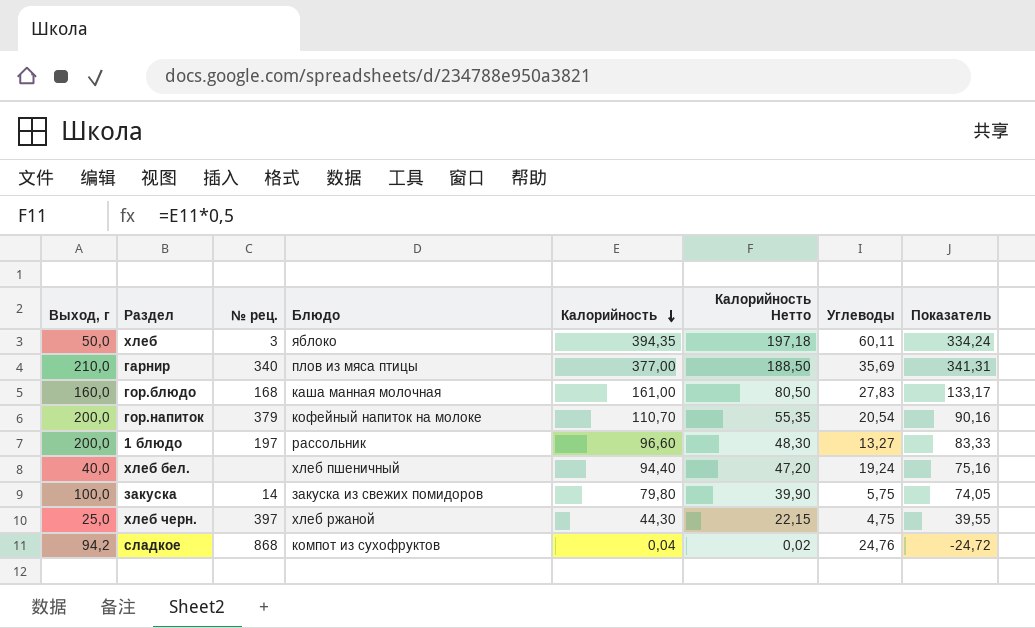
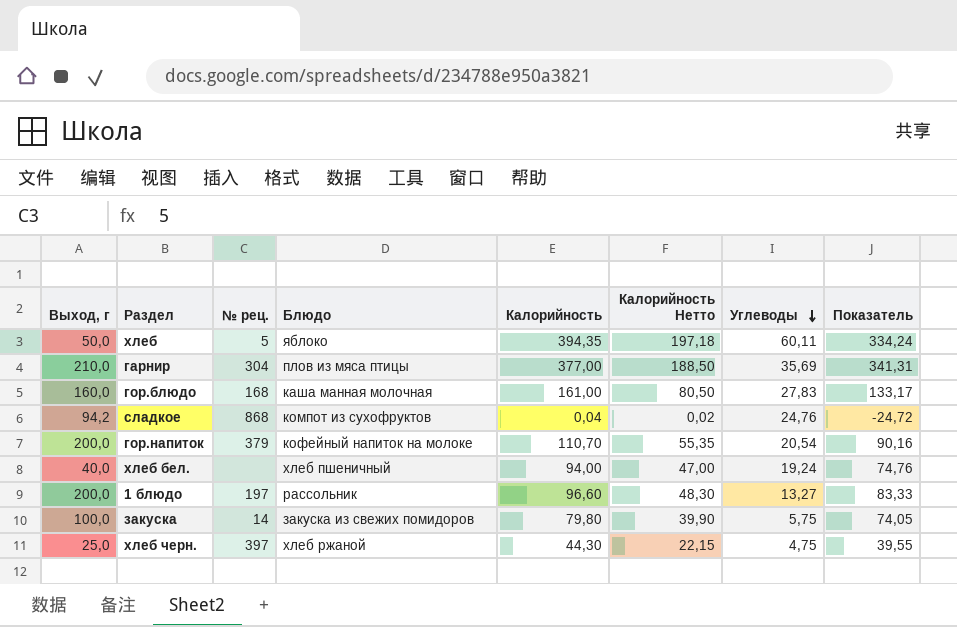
row order: Калорийность descending -> Углеводы descending
хлеб | № рец.: 3 -> 5
гарнир | № рец.: 340 -> 304
хлеб бел. | Калорийность: 94,40 -> 94,00
хлеб бел. | Калорийность Нетто: 47,20 -> 47,00
хлеб бел. | Показатель: 75,16 -> 74,76

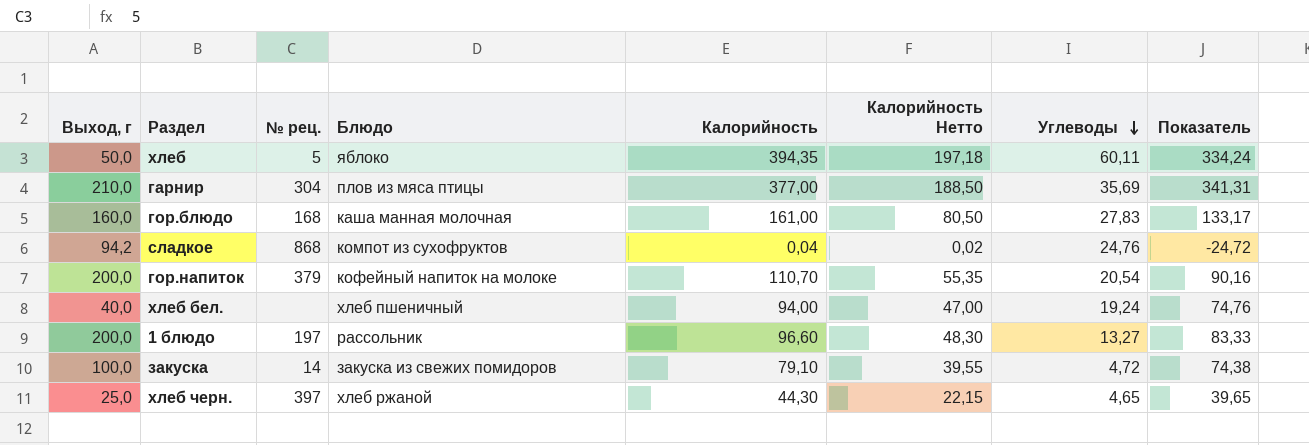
закуска | Калорийность: 79,80 -> 79,10
закуска | Калорийность Нетто: 39,90 -> 39,55
закуска | Углеводы: 5,75 -> 4,72
закуска | Показатель: 74,05 -> 74,38
хлеб черн. | Углеводы: 4,75 -> 4,65
хлеб черн. | Показатель: 39,55 -> 39,65

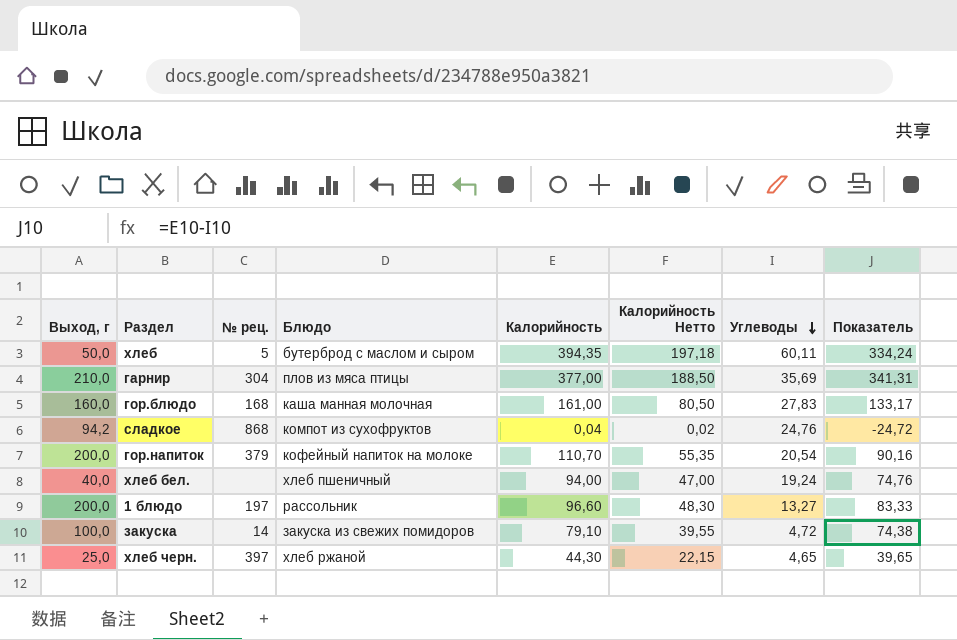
хлеб | Блюдо: яблоко -> бутерброд с маслом и сыром

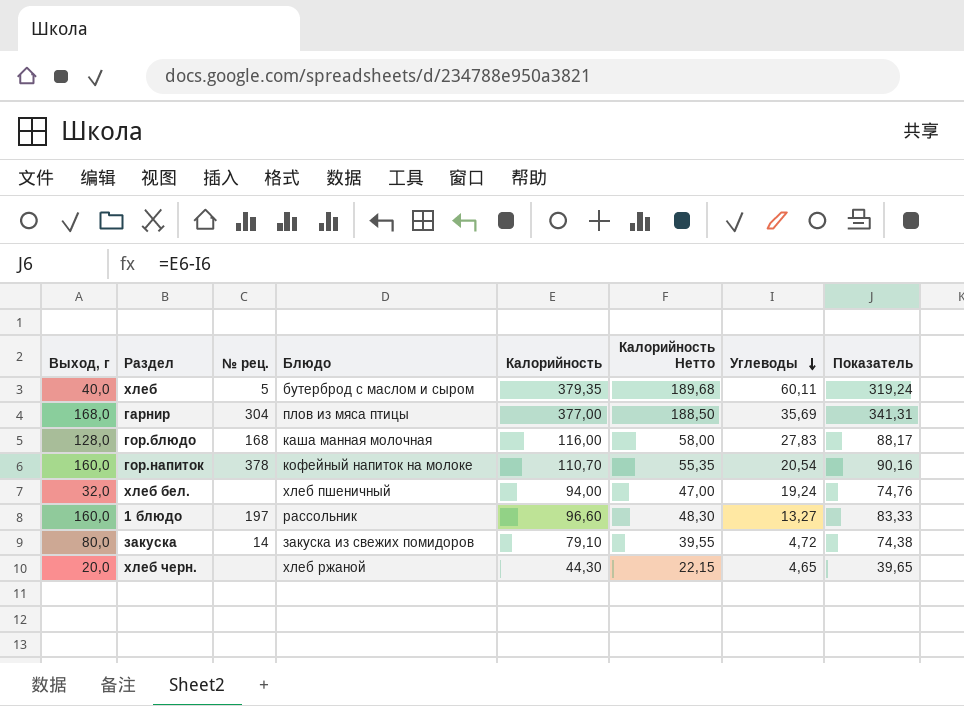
row сладкое: 94,2 | 868 | компот из сухофруктов | 0,04 | 0,02 | 24,76 | -24,72 -> none
хлеб | Выход, г: 50,0 -> 40,0
хлеб | Калорийность: 394,35 -> 379,35
хлеб | Калорийность Нетто: 197,18 -> 189,68
хлеб | Показатель: 334,24 -> 319,24
гарнир | Выход, г: 210,0 -> 168,0
гор.блюдо | Выход, г: 160,0 -> 128,0
гор.блюдо | Калорийность: 161,00 -> 116,00
гор.блюдо | Калорийность Нетто: 80,50 -> 58,00
гор.блюдо | Показатель: 133,17 -> 88,17
гор.напиток | Выход, г: 200,0 -> 160,0
гор.напиток | № рец.: 379 -> 378
хлеб бел. | Выход, г: 40,0 -> 32,0
1 блюдо | Выход, г: 200,0 -> 160,0
закуска | Выход, г: 100,0 -> 80,0
хлеб черн. | Выход, г: 25,0 -> 20,0
хлеб черн. | № рец.: 397 -> none

